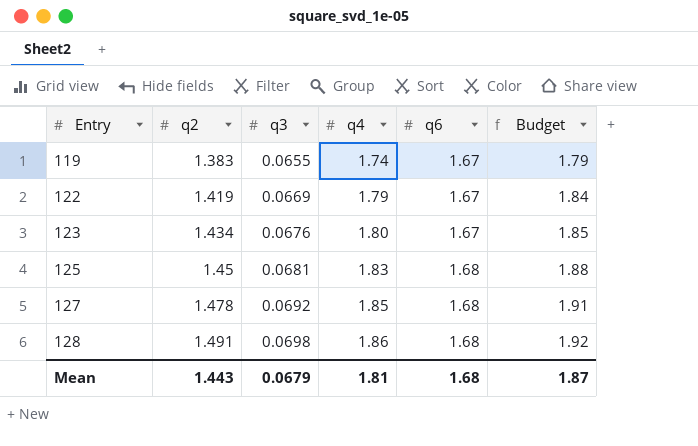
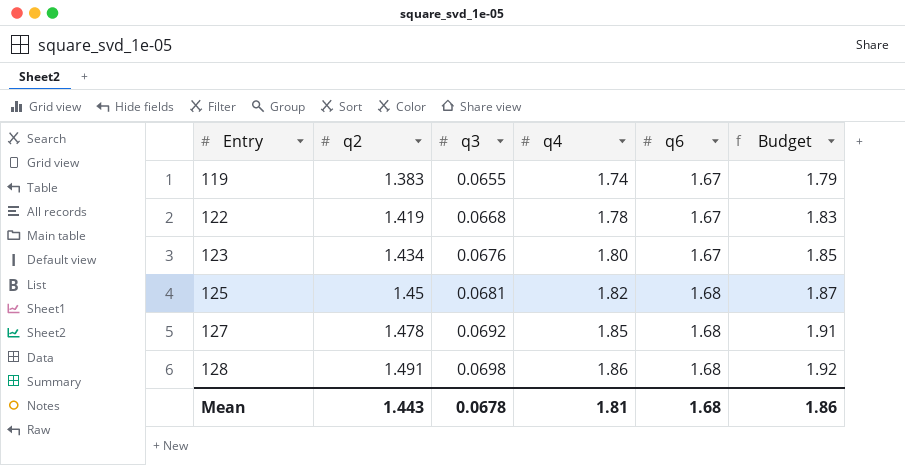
122 | q3: 0.0669 -> 0.0668
122 | q4: 1.79 -> 1.78
122 | Budget: 1.84 -> 1.83
125 | q4: 1.83 -> 1.82
125 | Budget: 1.88 -> 1.87
Mean | q3: 0.0679 -> 0.0678
Mean | Budget: 1.87 -> 1.86

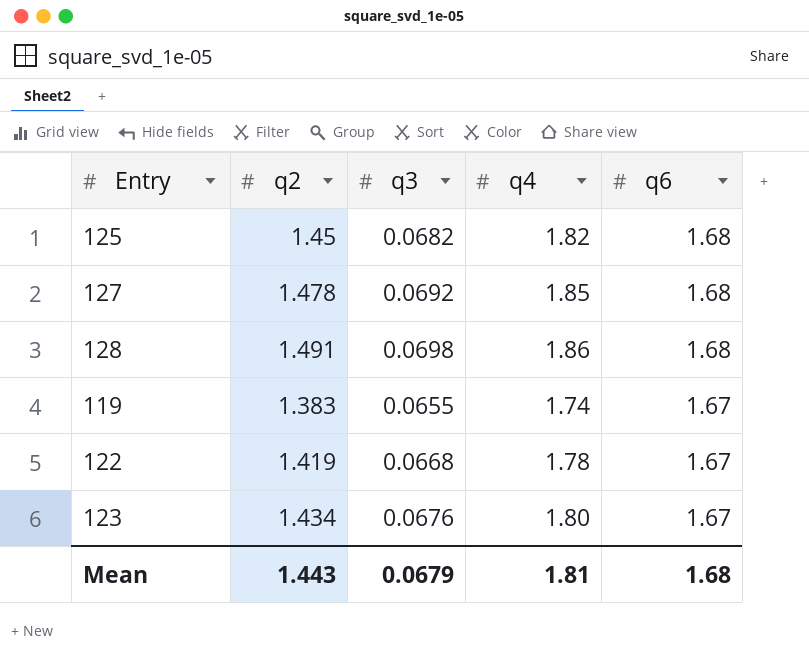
row order: Entry ascending -> q6 descending
column Budget | formula: [q4] * 1.03 -> none
125 | q3: 0.0681 -> 0.0682
Mean | q3: 0.0678 -> 0.0679

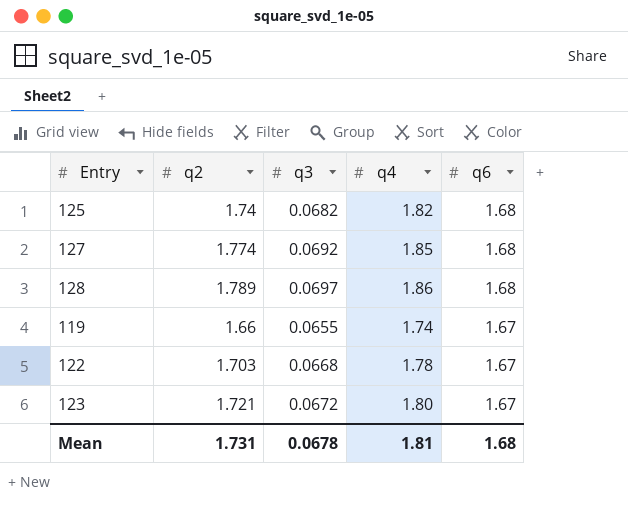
125 | q2: 1.45 -> 1.74
127 | q2: 1.478 -> 1.774
128 | q2: 1.491 -> 1.789
128 | q3: 0.0698 -> 0.0697
119 | q2: 1.383 -> 1.66
122 | q2: 1.419 -> 1.703
123 | q2: 1.434 -> 1.721
123 | q3: 0.0676 -> 0.0672
Mean | q2: 1.443 -> 1.731
Mean | q3: 0.0679 -> 0.0678

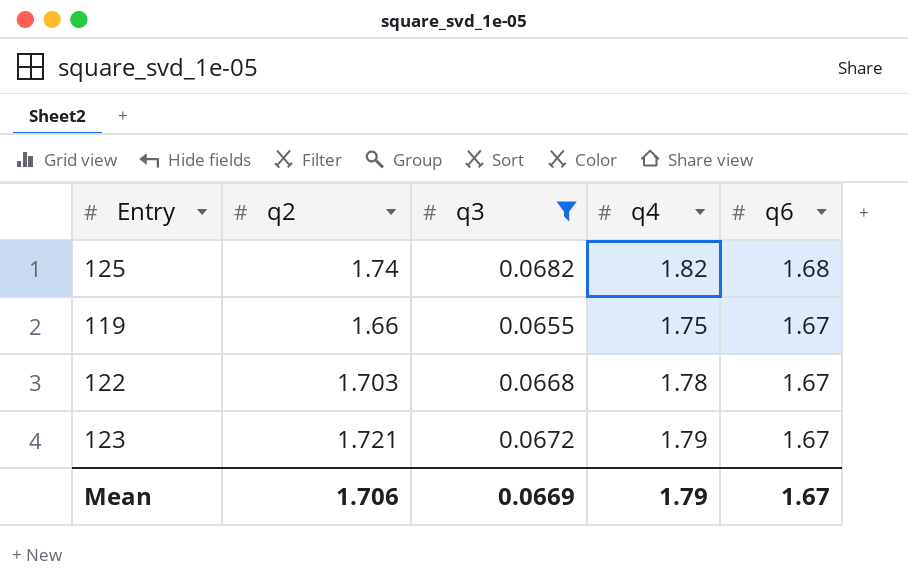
filter: none -> q3 <= 0.0682
119 | q4: 1.74 -> 1.75
123 | q4: 1.80 -> 1.79
Mean | q2: 1.731 -> 1.706
Mean | q3: 0.0678 -> 0.0669
Mean | q4: 1.81 -> 1.79
Mean | q6: 1.68 -> 1.67

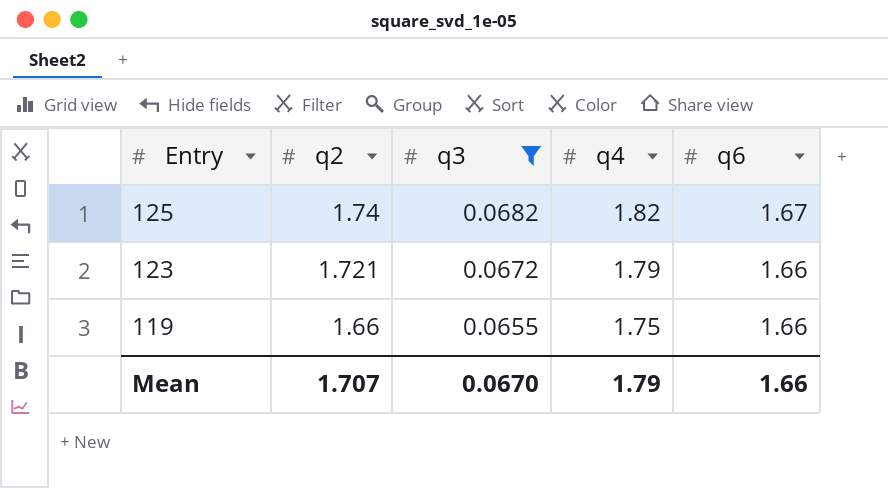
row order: q6 descending -> Entry descending
row 122: 1.703 | 0.0668 | 1.78 | 1.67 -> none
125 | q6: 1.68 -> 1.67
123 | q6: 1.67 -> 1.66
119 | q6: 1.67 -> 1.66
Mean | q2: 1.706 -> 1.707
Mean | q3: 0.0669 -> 0.0670
Mean | q6: 1.67 -> 1.66

